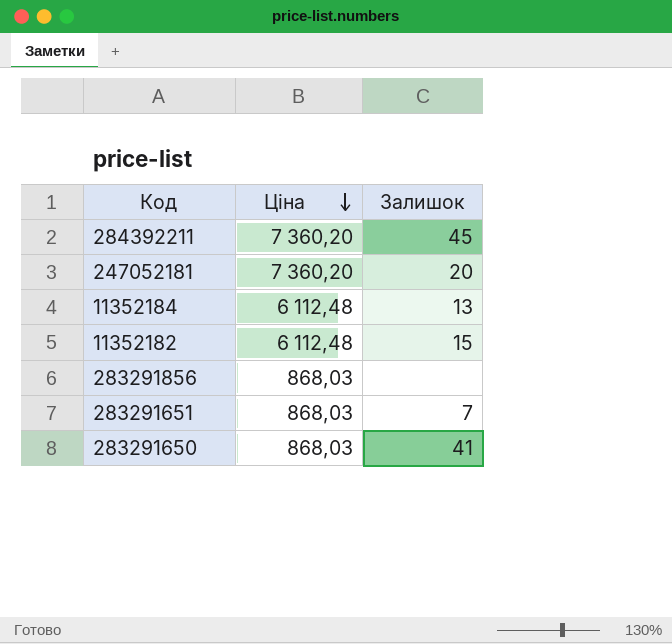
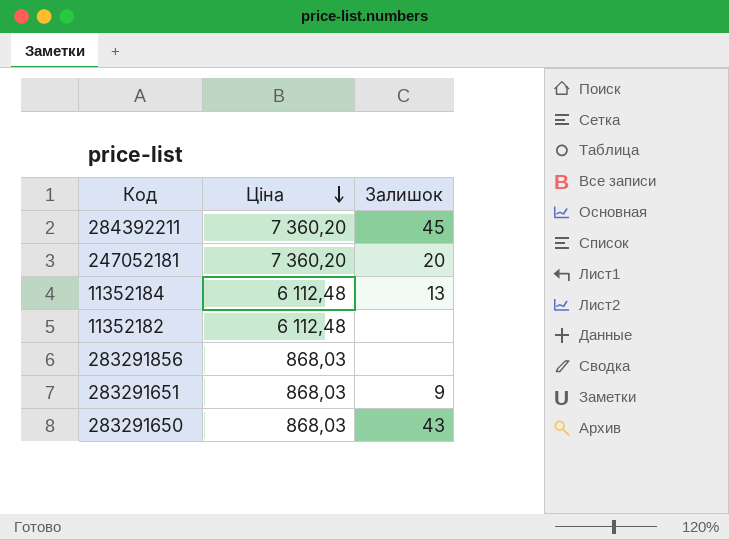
11352182 | Залишок: 15 -> none
283291651 | Залишок: 7 -> 9
283291650 | Залишок: 41 -> 43

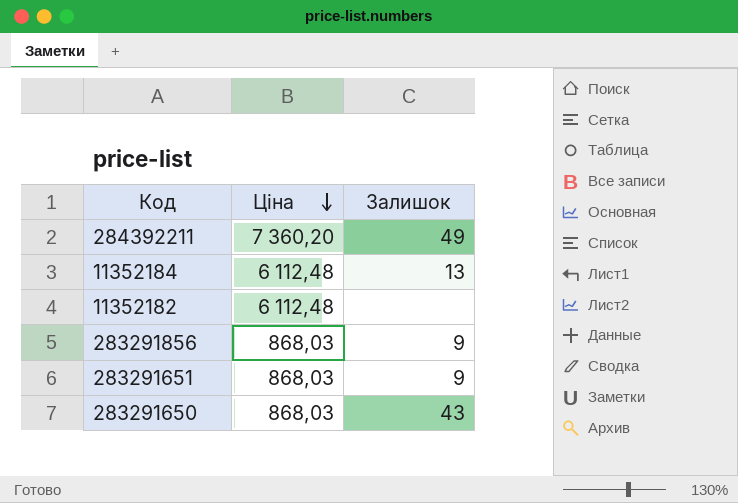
row 247052181: 7 360,20 | 20 -> none
284392211 | Залишок: 45 -> 49
283291856 | Залишок: none -> 9

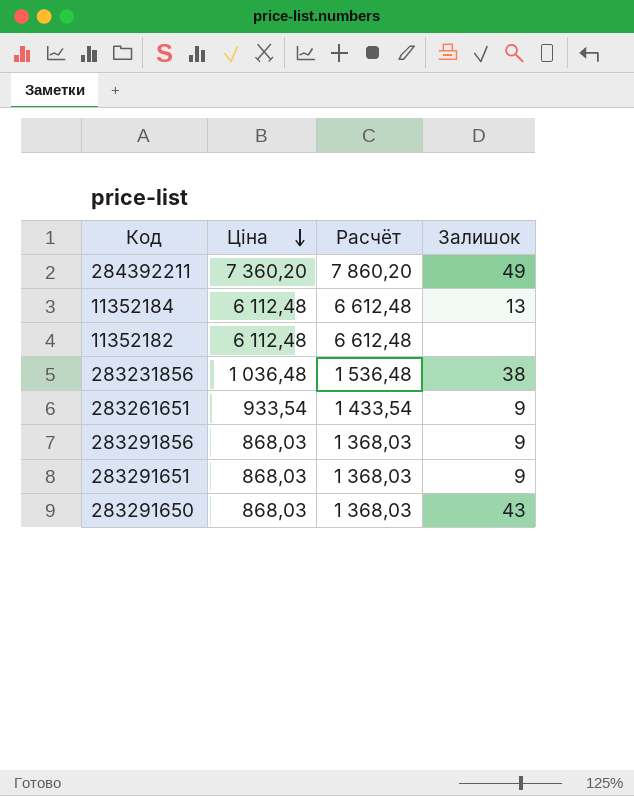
column Расчёт | formula: none -> [Ціна] + 500
row 283231856: none -> 1 036,48 | 1 536,48 | 38
row 283261651: none -> 933,54 | 1 433,54 | 9

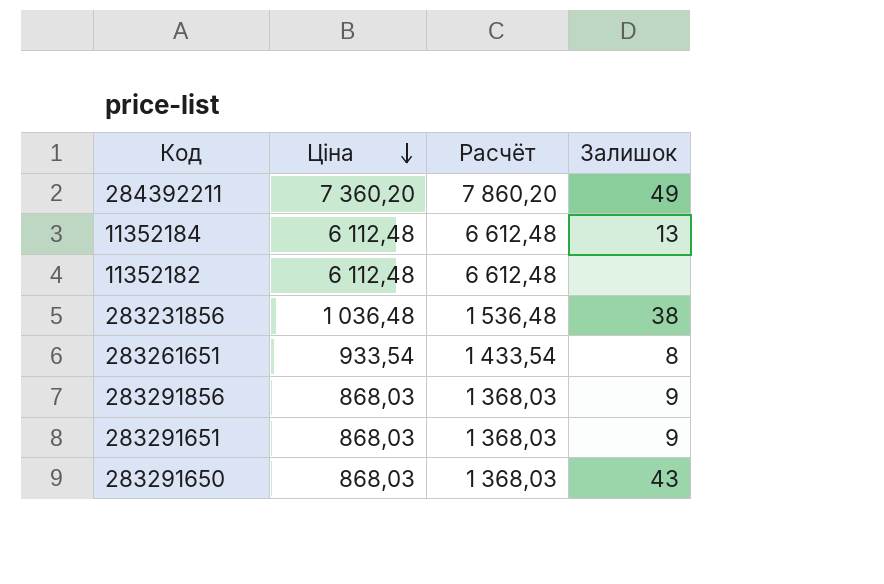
283261651 | Залишок: 9 -> 8

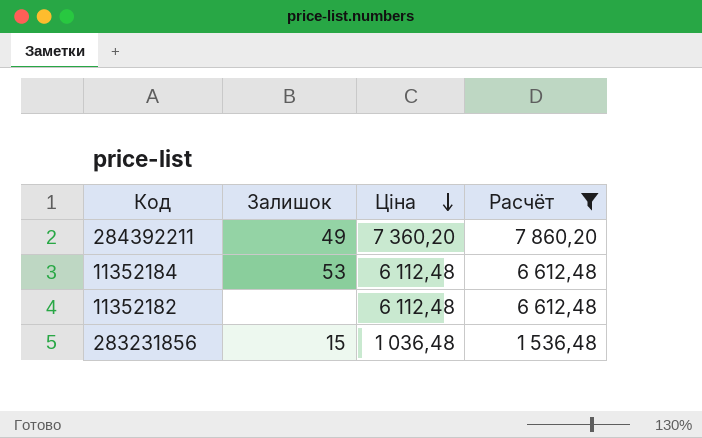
filter: none -> Расчёт >= 1 536,48
column Залишок | position: 4 -> 2
11352184 | Залишок: 13 -> 53
283231856 | Залишок: 38 -> 15

